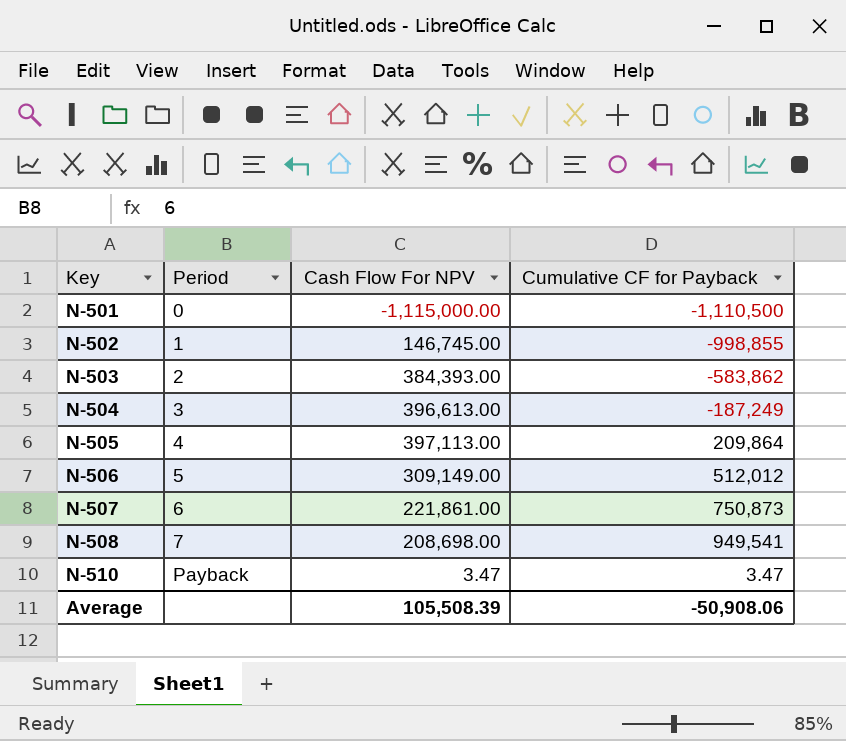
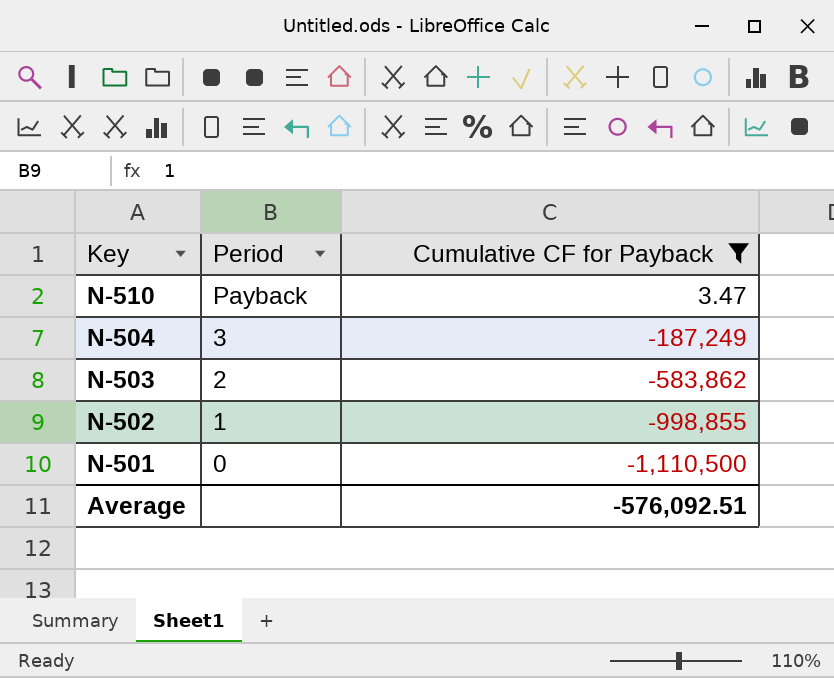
filter: none -> Cumulative CF for Payback <= 3.47
row order: Key ascending -> Key descending
column Cash Flow For NPV | position: 3 -> none
Average | Cumulative CF for Payback: -50,908.06 -> -576,092.51

